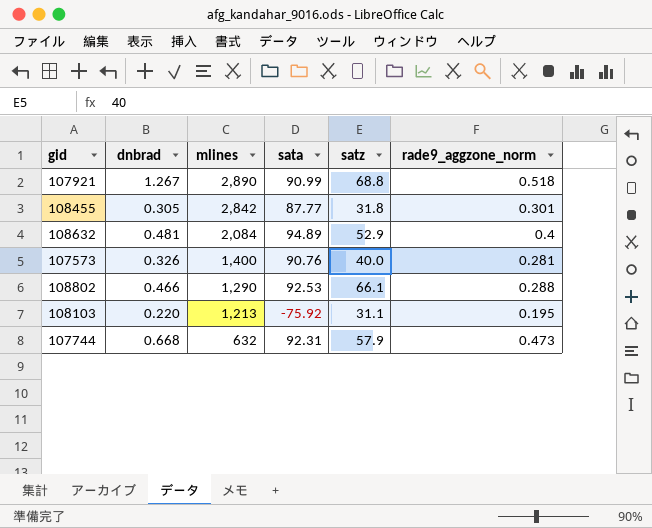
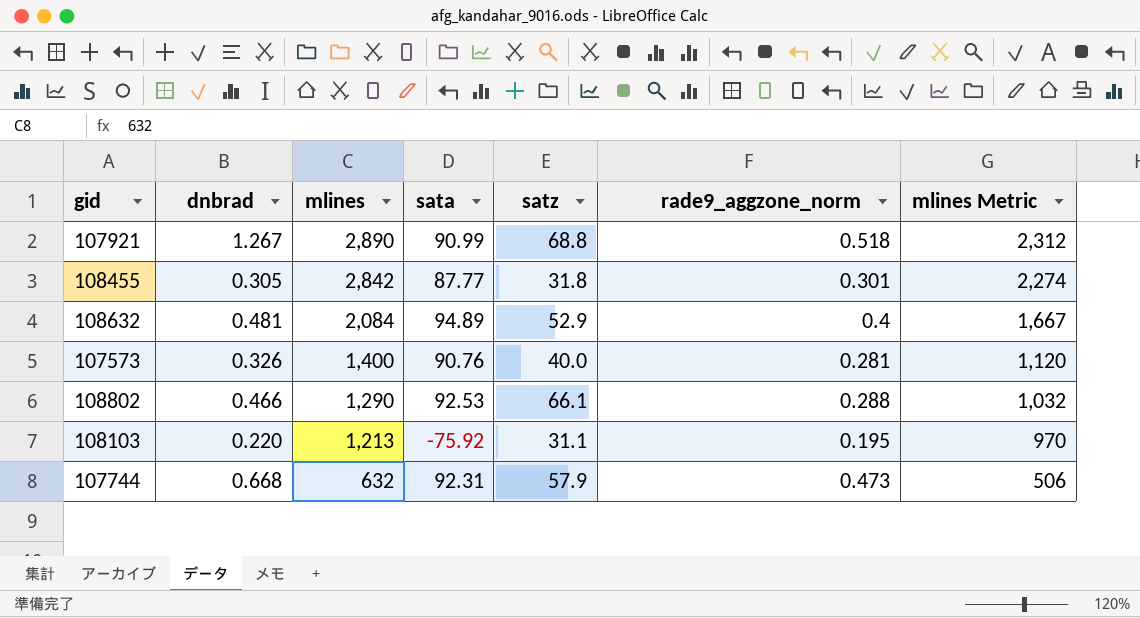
column mlines Metric | formula: none -> [mlines] * 0.8

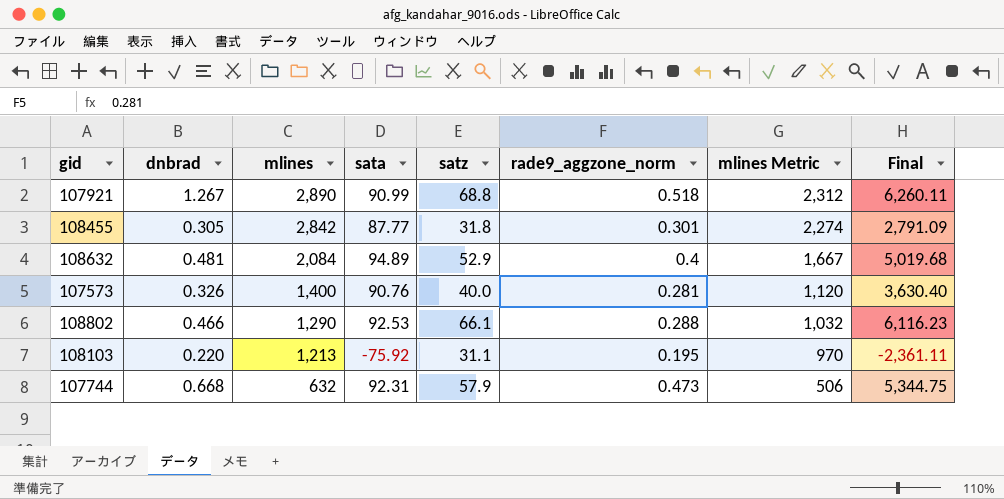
column Final | formula: none -> [sata] * [satz]

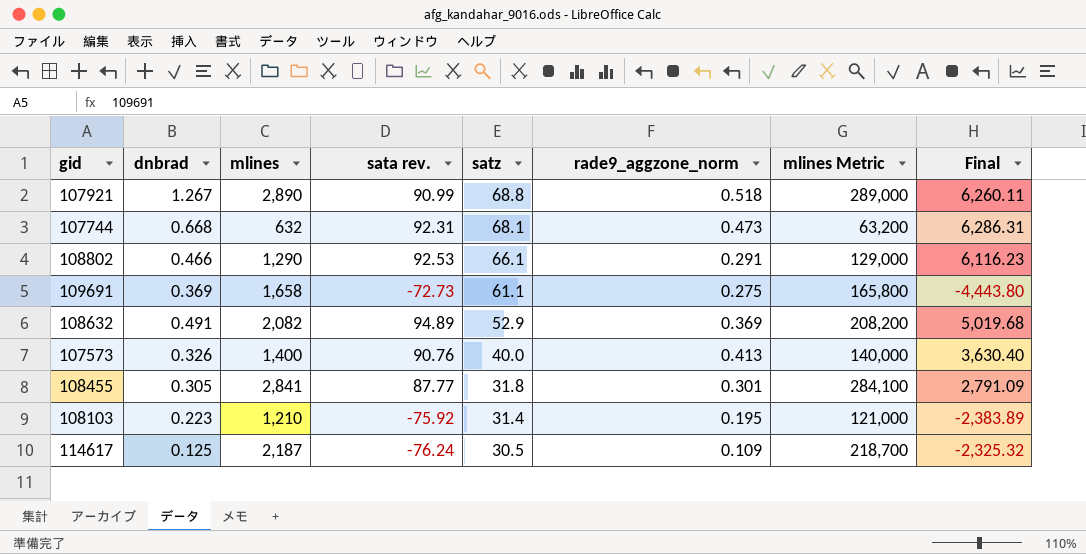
row order: mlines descending -> satz descending
column name: sata -> sata rev.
column mlines Metric | formula: [mlines] * 0.8 -> [mlines] * 100
107744 | satz: 57.9 -> 68.1
107744 | Final: 5,344.75 -> 6,286.31
108802 | rade9_aggzone_norm: 0.288 -> 0.291
row 109691: none -> 0.369 | 1,658 | -72.73 | 61.1 | 0.275 | 165,800 | -4,443.80
108632 | dnbrad: 0.481 -> 0.491
108632 | mlines: 2,084 -> 2,082
108632 | rade9_aggzone_norm: 0.4 -> 0.369
107573 | rade9_aggzone_norm: 0.281 -> 0.413
108455 | mlines: 2,842 -> 2,841
108103 | dnbrad: 0.220 -> 0.223
108103 | mlines: 1,213 -> 1,210
108103 | satz: 31.1 -> 31.4
108103 | Final: -2,361.11 -> -2,383.89
row 114617: none -> 0.125 | 2,187 | -76.24 | 30.5 | 0.109 | 218,700 | -2,325.32

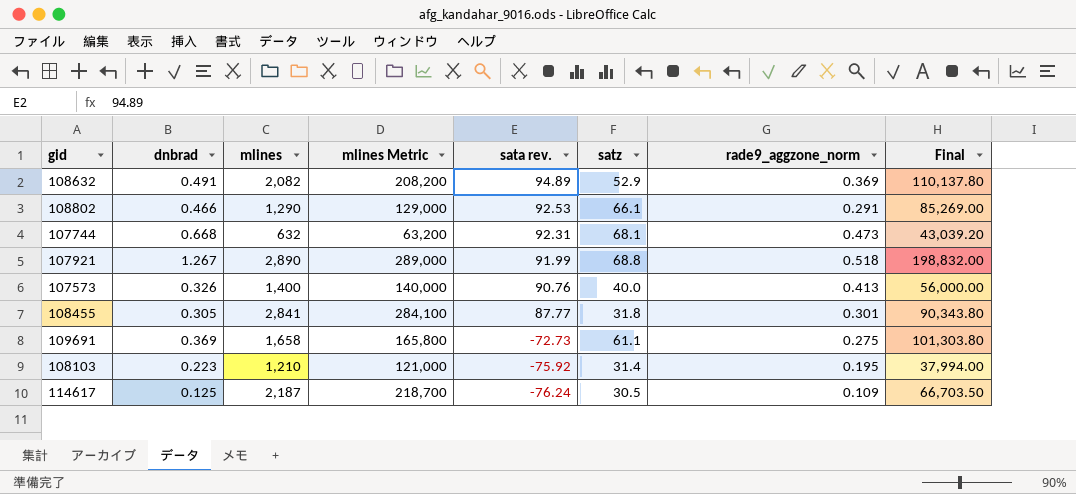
row order: satz descending -> sata rev. descending
column mlines Metric | position: 7 -> 4
column Final | formula: [sata rev.] * [satz] -> [mlines] * [satz]
107921 | sata rev.: 90.99 -> 91.99

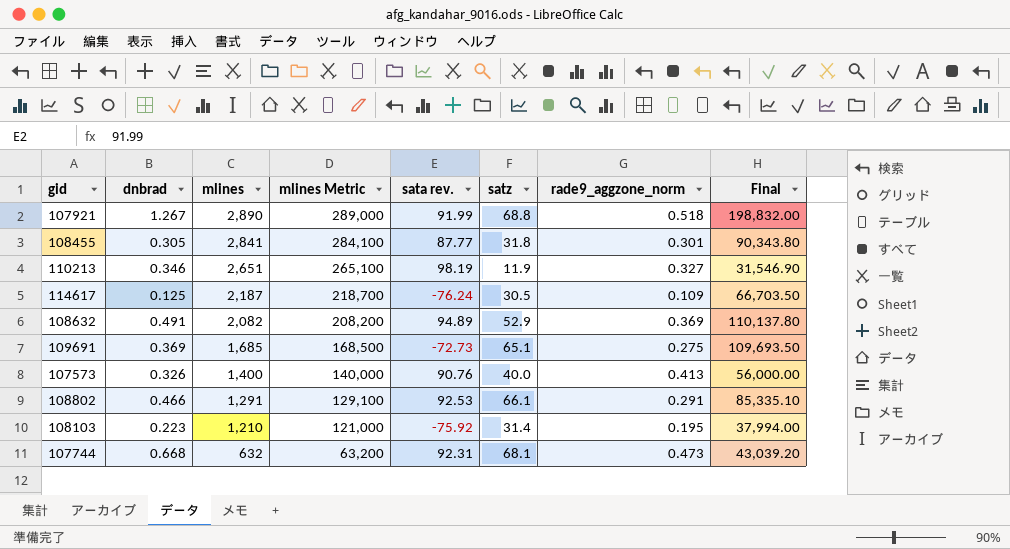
row order: sata rev. descending -> mlines descending
row 110213: none -> 0.346 | 2,651 | 265,100 | 98.19 | 11.9 | 0.327 | 31,546.90
109691 | mlines: 1,658 -> 1,685
109691 | mlines Metric: 165,800 -> 168,500
109691 | satz: 61.1 -> 65.1
109691 | Final: 101,303.80 -> 109,693.50
108802 | mlines: 1,290 -> 1,291
108802 | mlines Metric: 129,000 -> 129,100
108802 | Final: 85,269.00 -> 85,335.10

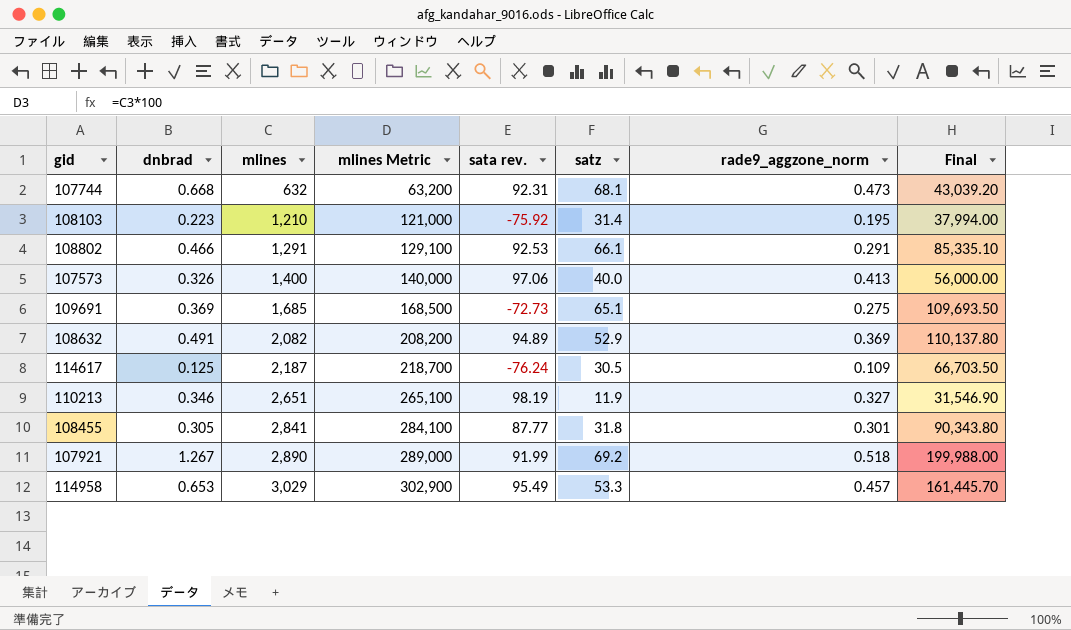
row order: mlines descending -> mlines ascending
107573 | sata rev.: 90.76 -> 97.06
107921 | satz: 68.8 -> 69.2
107921 | Final: 198,832.00 -> 199,988.00
row 114958: none -> 0.653 | 3,029 | 302,900 | 95.49 | 53.3 | 0.457 | 161,445.70

